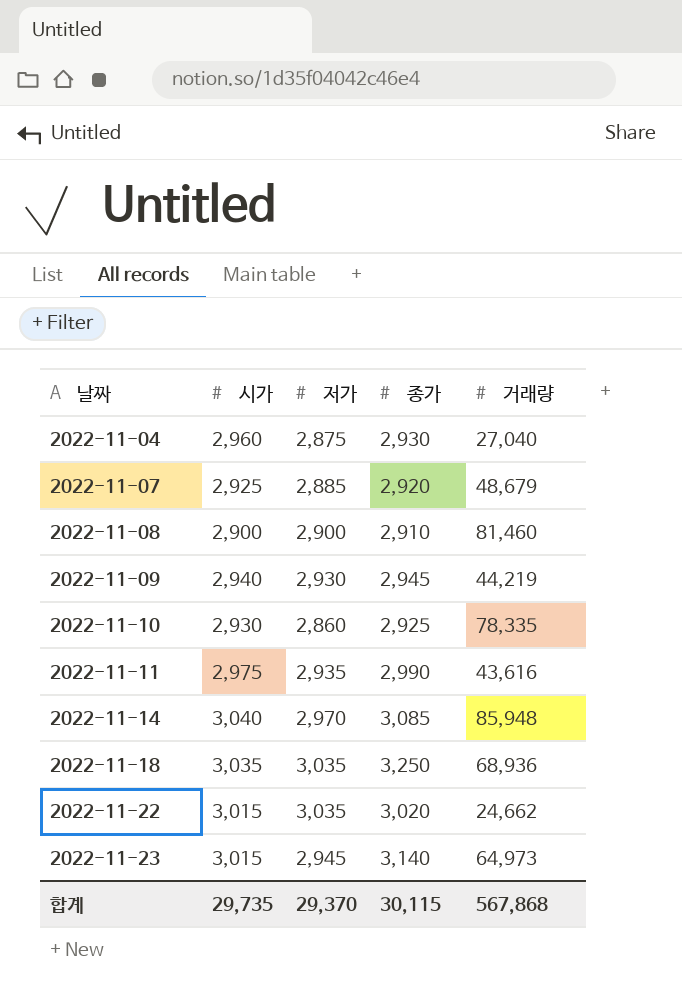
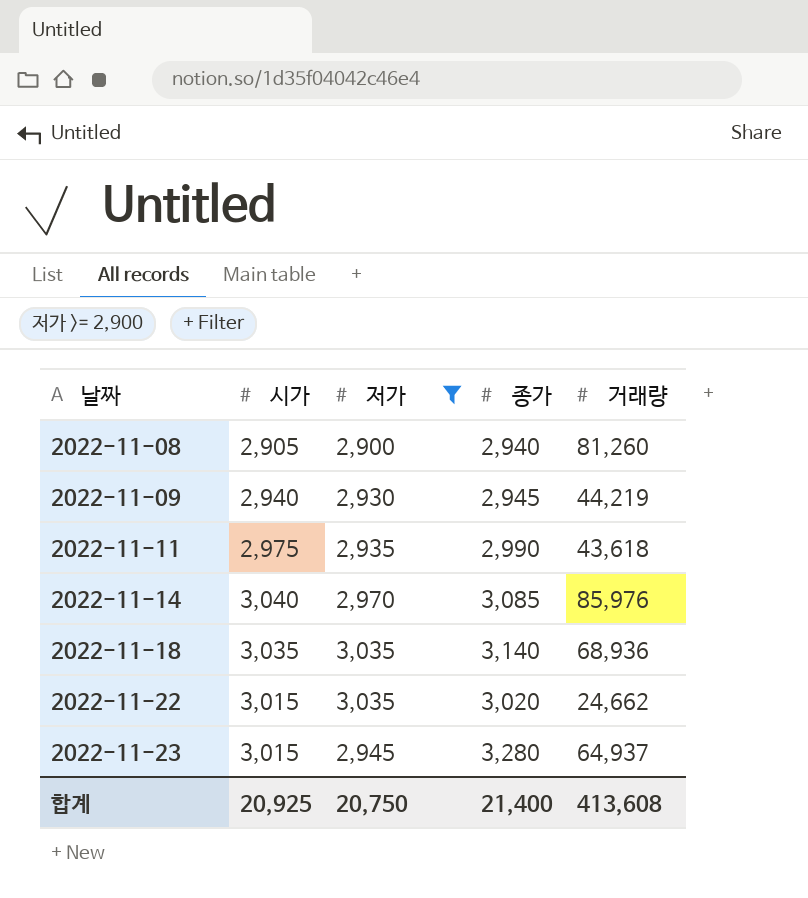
filter: none -> 저가 >= 2,900
2022-11-08 | 시가: 2,900 -> 2,905
2022-11-08 | 종가: 2,910 -> 2,940
2022-11-08 | 거래량: 81,460 -> 81,260
2022-11-11 | 거래량: 43,616 -> 43,618
2022-11-14 | 거래량: 85,948 -> 85,976
2022-11-18 | 종가: 3,250 -> 3,140
2022-11-23 | 종가: 3,140 -> 3,280
2022-11-23 | 거래량: 64,973 -> 64,937
합계 | 시가: 29,735 -> 20,925
합계 | 저가: 29,370 -> 20,750
합계 | 종가: 30,115 -> 21,400
합계 | 거래량: 567,868 -> 413,608

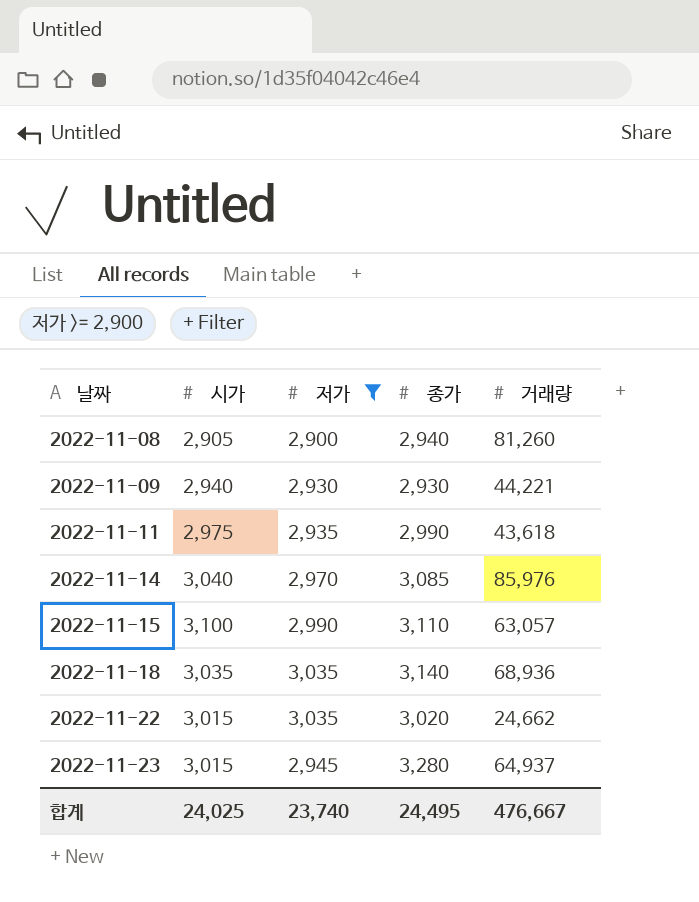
2022-11-09 | 종가: 2,945 -> 2,930
2022-11-09 | 거래량: 44,219 -> 44,221
row 2022-11-15: none -> 3,100 | 2,990 | 3,110 | 63,057
합계 | 시가: 20,925 -> 24,025
합계 | 저가: 20,750 -> 23,740
합계 | 종가: 21,400 -> 24,495
합계 | 거래량: 413,608 -> 476,667

